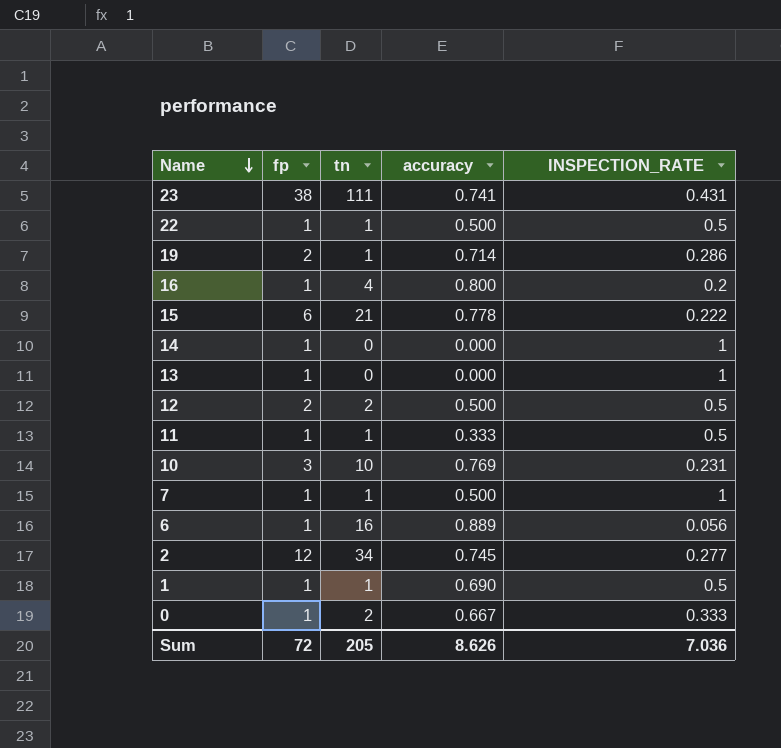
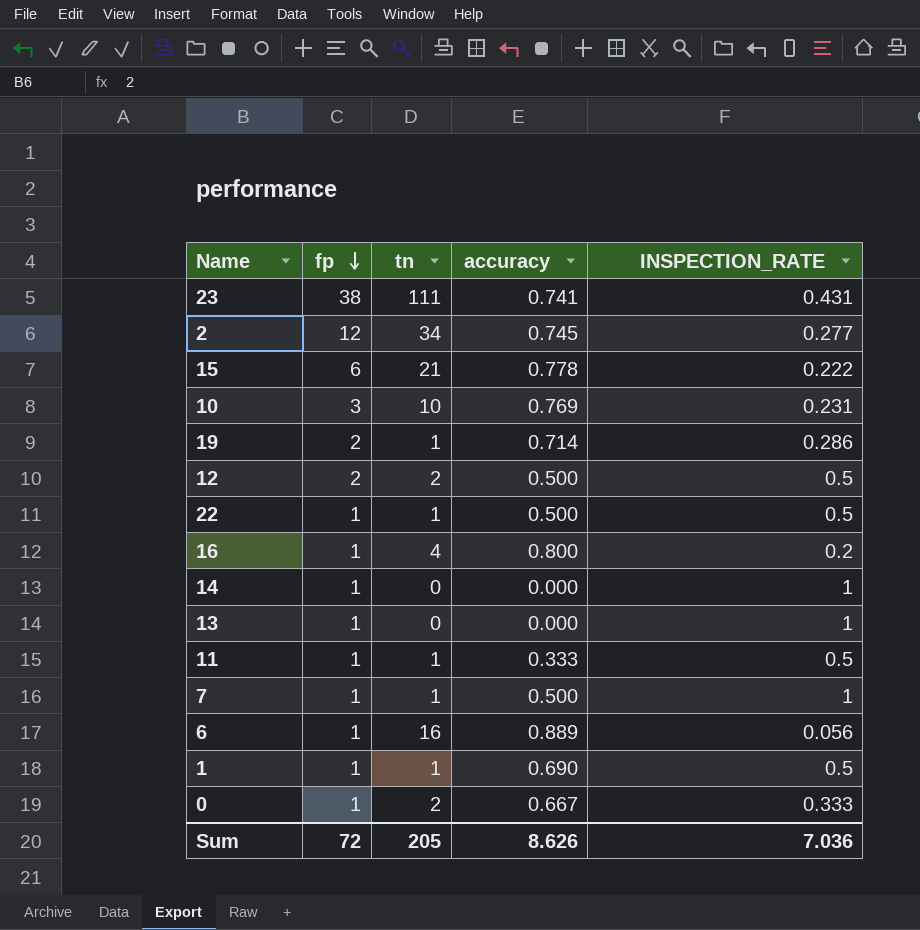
row order: Name descending -> fp descending

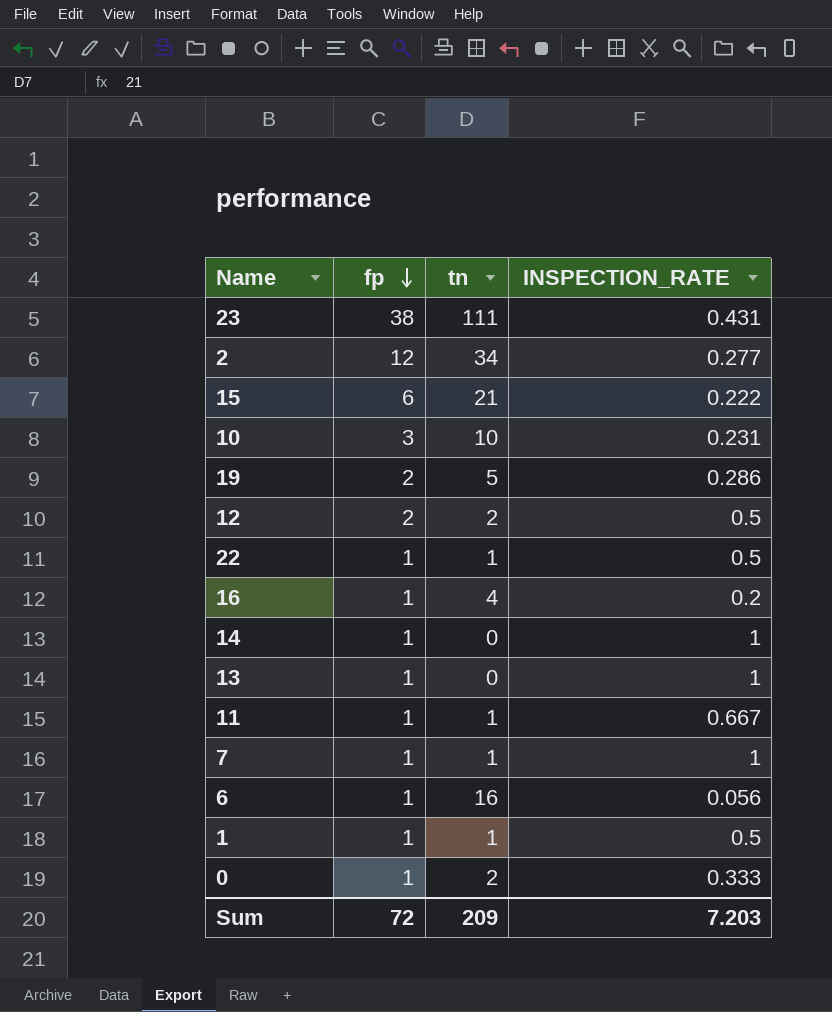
column accuracy | position: 4 -> none
19 | tn: 1 -> 5
11 | INSPECTION_RATE: 0.5 -> 0.667
Sum | tn: 205 -> 209
Sum | INSPECTION_RATE: 7.036 -> 7.203

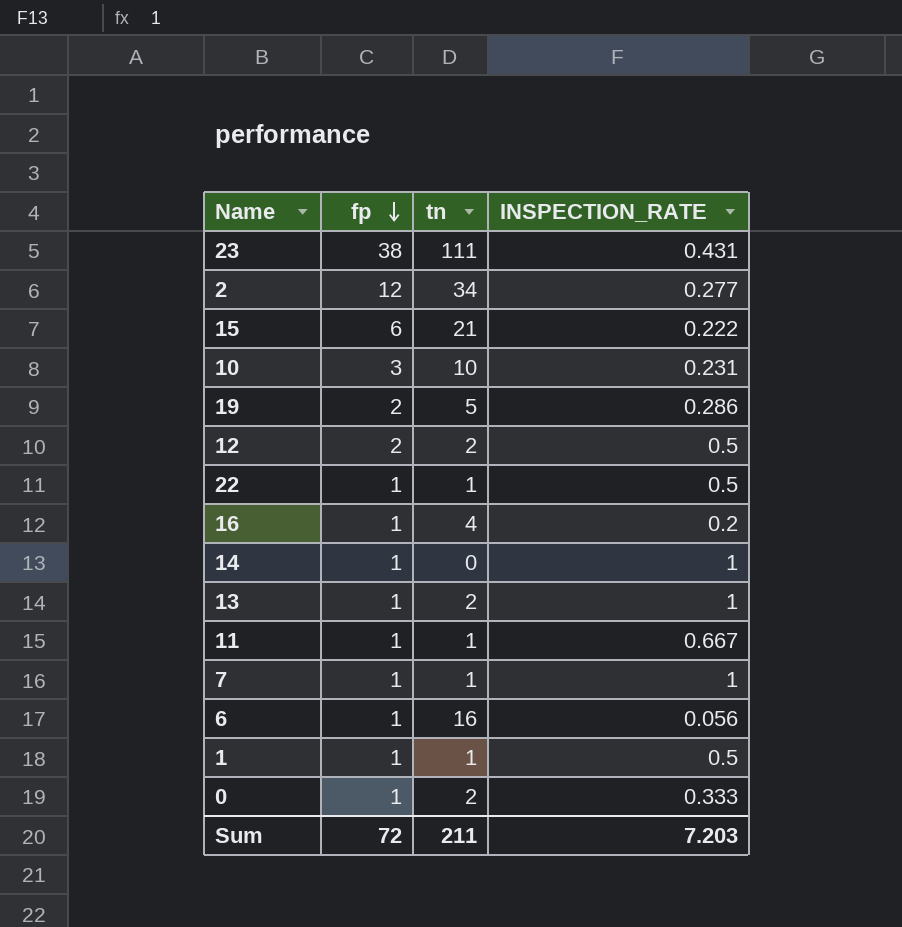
13 | tn: 0 -> 2
Sum | tn: 209 -> 211

